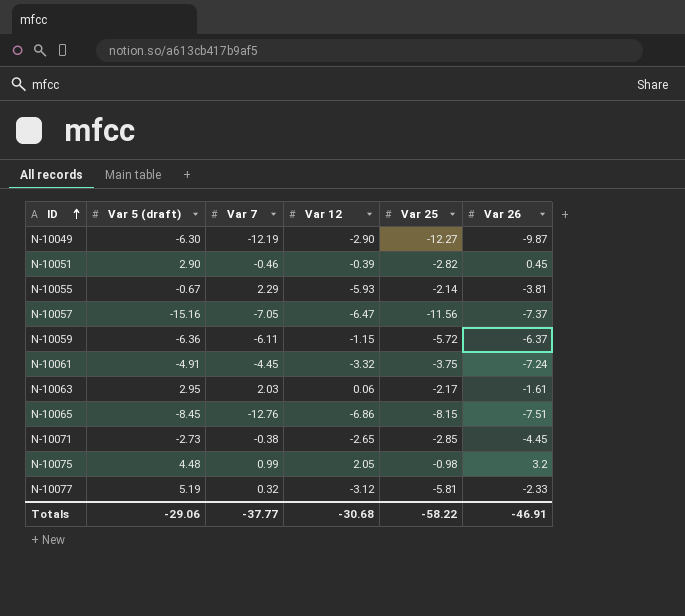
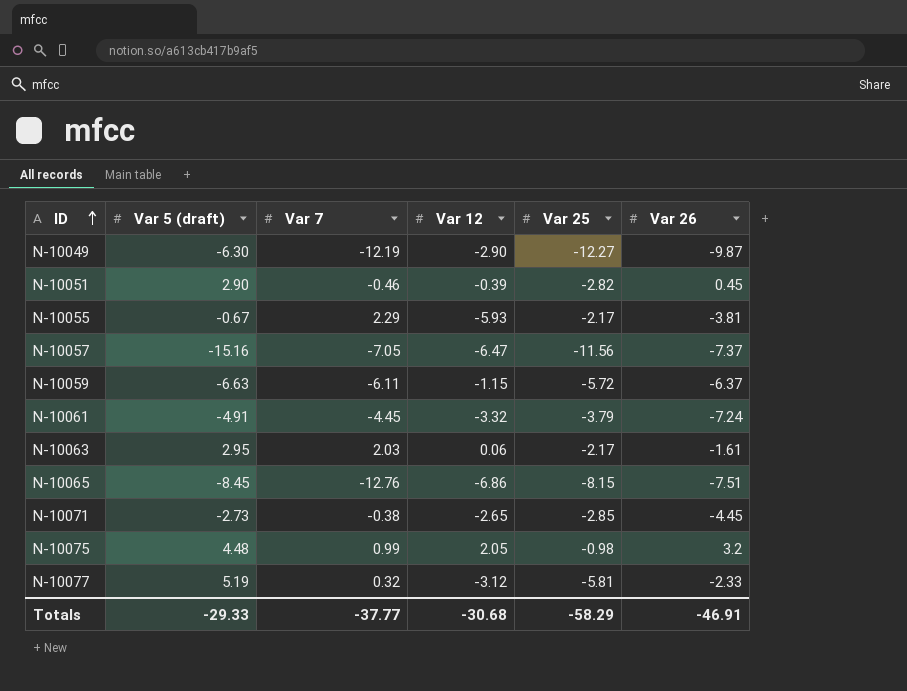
N-10055 | Var 25: -2.14 -> -2.17
N-10059 | Var 5 (draft): -6.36 -> -6.63
N-10061 | Var 25: -3.75 -> -3.79
Totals | Var 5 (draft): -29.06 -> -29.33
Totals | Var 25: -58.22 -> -58.29

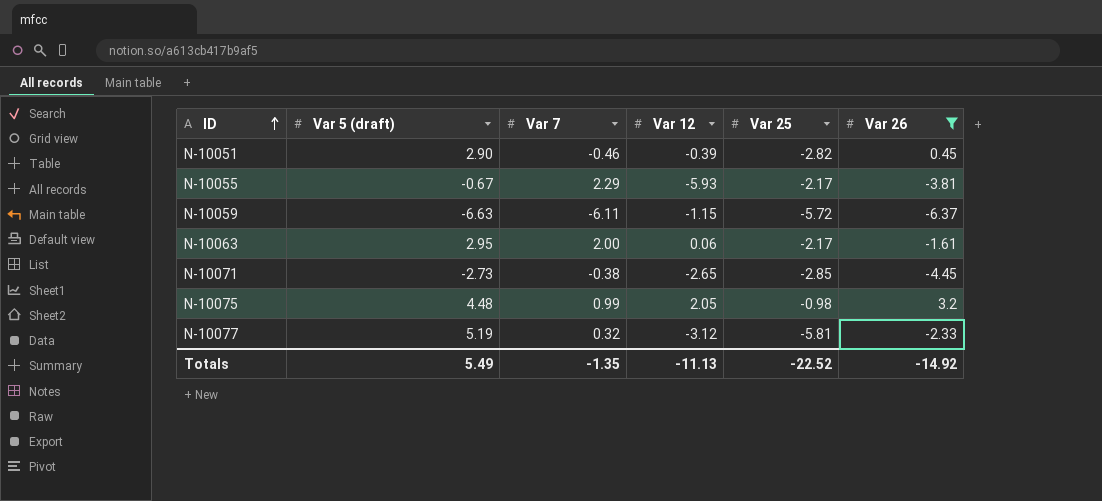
filter: none -> Var 26 >= -6.37
N-10063 | Var 7: 2.03 -> 2.00
Totals | Var 5 (draft): -29.33 -> 5.49
Totals | Var 7: -37.77 -> -1.35
Totals | Var 12: -30.68 -> -11.13
Totals | Var 25: -58.29 -> -22.52
Totals | Var 26: -46.91 -> -14.92

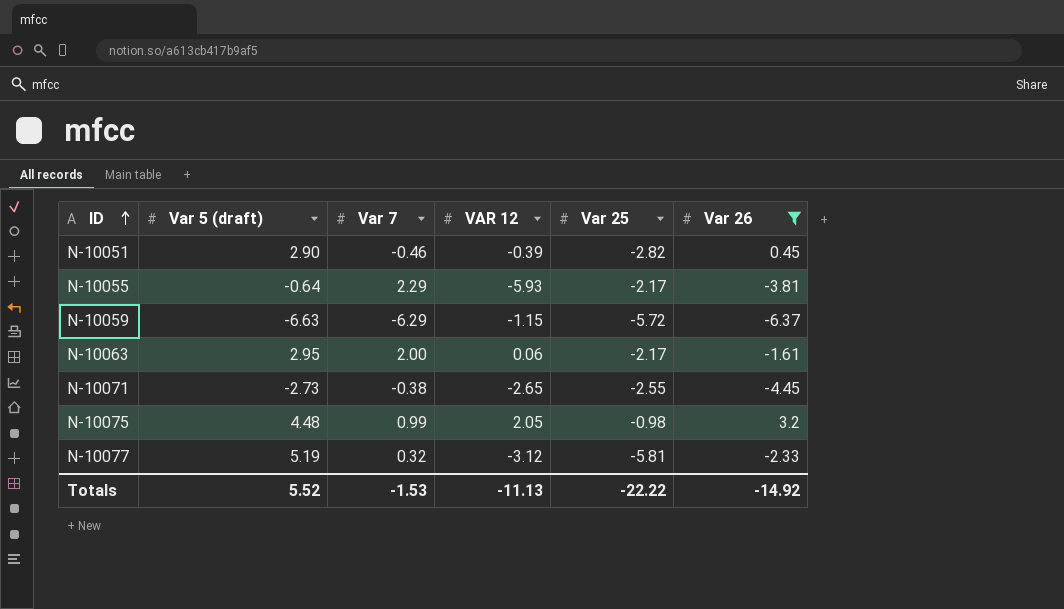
column name: Var 12 -> VAR 12
N-10055 | Var 5 (draft): -0.67 -> -0.64
N-10059 | Var 7: -6.11 -> -6.29
N-10071 | Var 25: -2.85 -> -2.55
Totals | Var 5 (draft): 5.49 -> 5.52
Totals | Var 7: -1.35 -> -1.53
Totals | Var 25: -22.52 -> -22.22

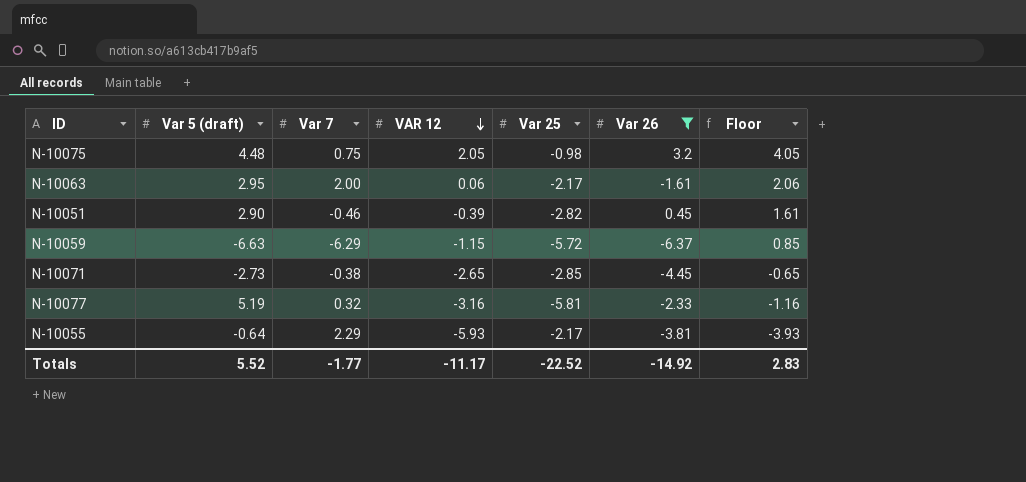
row order: ID ascending -> VAR 12 descending
column Floor | formula: none -> [VAR 12] + 2
N-10075 | Var 7: 0.99 -> 0.75
N-10071 | Var 25: -2.55 -> -2.85
N-10077 | VAR 12: -3.12 -> -3.16
Totals | Var 7: -1.53 -> -1.77
Totals | VAR 12: -11.13 -> -11.17
Totals | Var 25: -22.22 -> -22.52

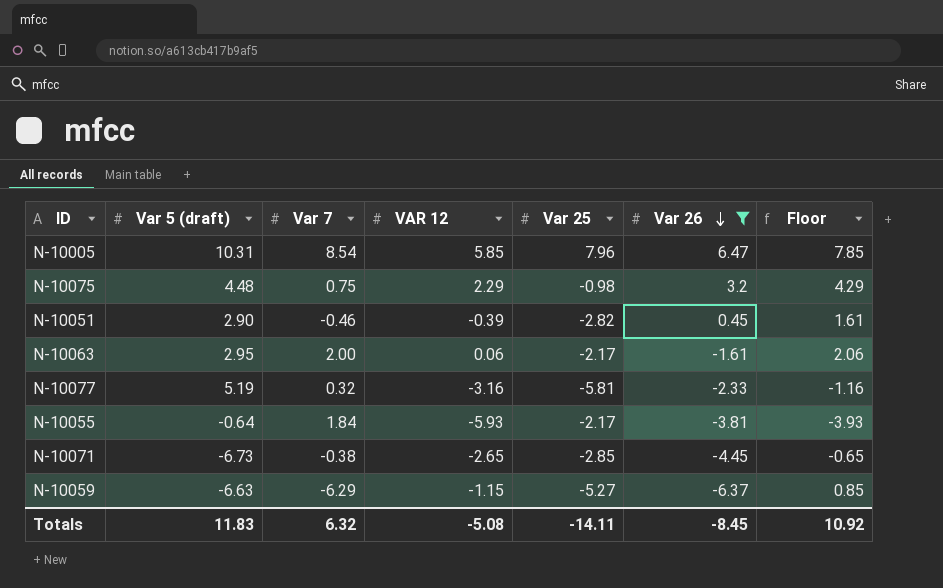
row order: VAR 12 descending -> Var 26 descending
row N-10005: none -> 10.31 | 8.54 | 5.85 | 7.96 | 6.47 | 7.85
N-10075 | VAR 12: 2.05 -> 2.29
N-10075 | Floor: 4.05 -> 4.29
N-10055 | Var 7: 2.29 -> 1.84
N-10071 | Var 5 (draft): -2.73 -> -6.73
N-10059 | Var 25: -5.72 -> -5.27
Totals | Var 5 (draft): 5.52 -> 11.83
Totals | Var 7: -1.77 -> 6.32
Totals | VAR 12: -11.17 -> -5.08
Totals | Var 25: -22.52 -> -14.11
Totals | Var 26: -14.92 -> -8.45
Totals | Floor: 2.83 -> 10.92

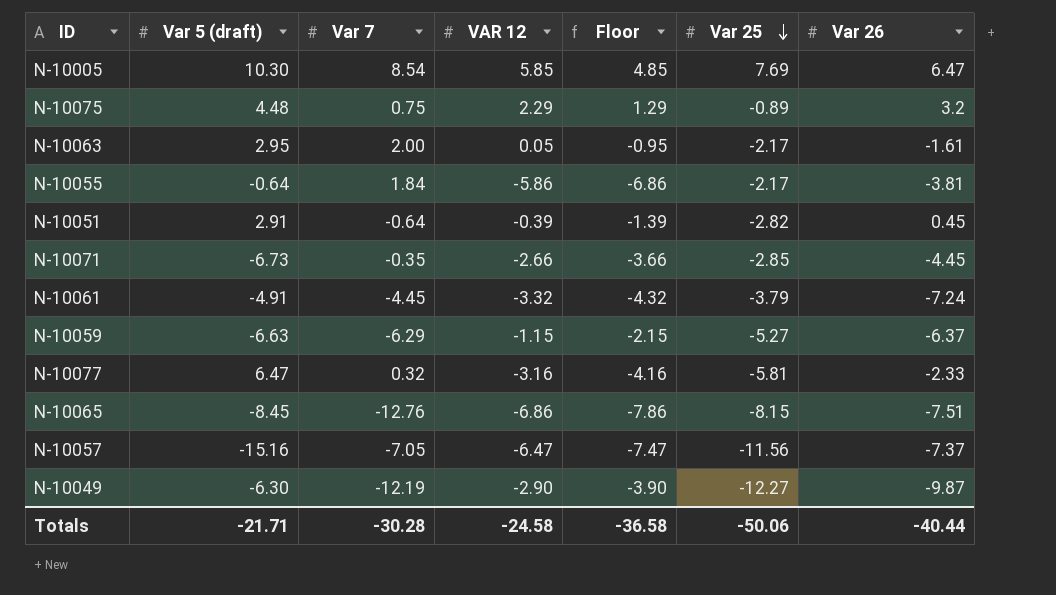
filter: Var 26 >= -6.37 -> none
row order: Var 26 descending -> Var 25 descending
column Floor | formula: [VAR 12] + 2 -> [VAR 12] - 1
column Floor | position: 7 -> 5
N-10005 | Var 5 (draft): 10.31 -> 10.30
N-10005 | Var 25: 7.96 -> 7.69
N-10075 | Var 25: -0.98 -> -0.89
N-10063 | VAR 12: 0.06 -> 0.05
N-10055 | VAR 12: -5.93 -> -5.86
N-10051 | Var 5 (draft): 2.90 -> 2.91
N-10051 | Var 7: -0.46 -> -0.64
N-10071 | Var 7: -0.38 -> -0.35
N-10071 | VAR 12: -2.65 -> -2.66
N-10077 | Var 5 (draft): 5.19 -> 6.47
Totals | Var 5 (draft): 11.83 -> -21.71
Totals | Var 7: 6.32 -> -30.28
Totals | VAR 12: -5.08 -> -24.58
Totals | Floor: 10.92 -> -36.58
Totals | Var 25: -14.11 -> -50.06
Totals | Var 26: -8.45 -> -40.44

